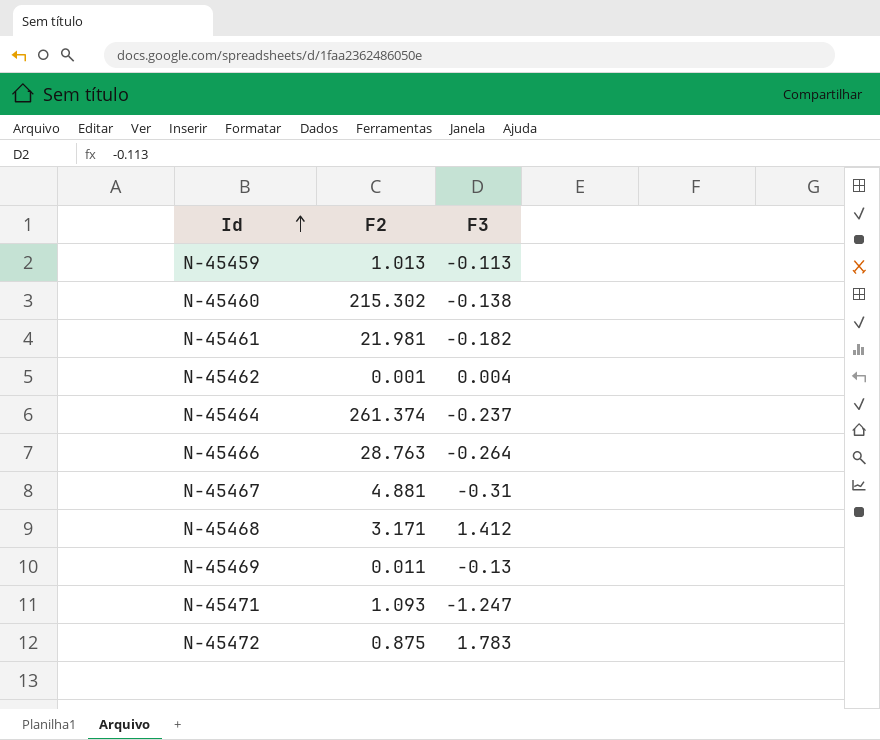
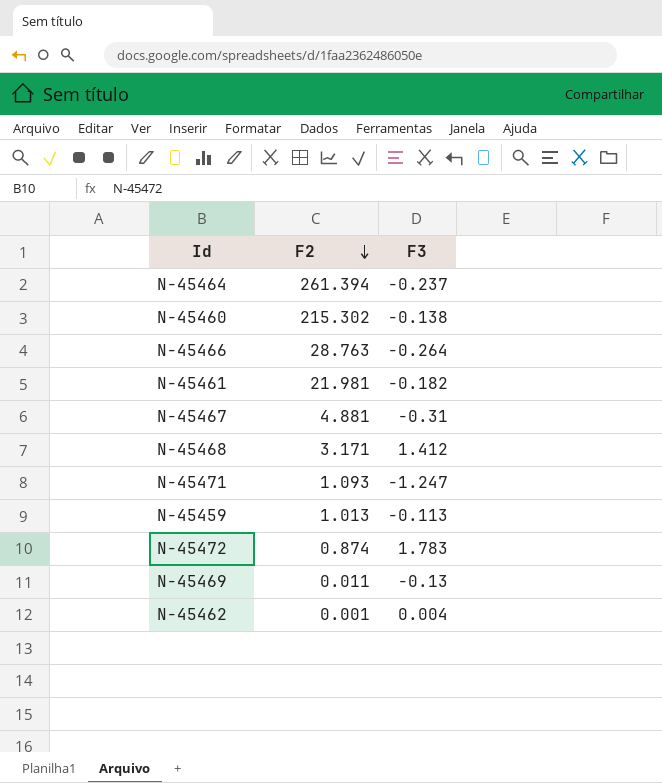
row order: Id ascending -> F2 descending
N-45464 | F2: 261.374 -> 261.394
N-45472 | F2: 0.875 -> 0.874

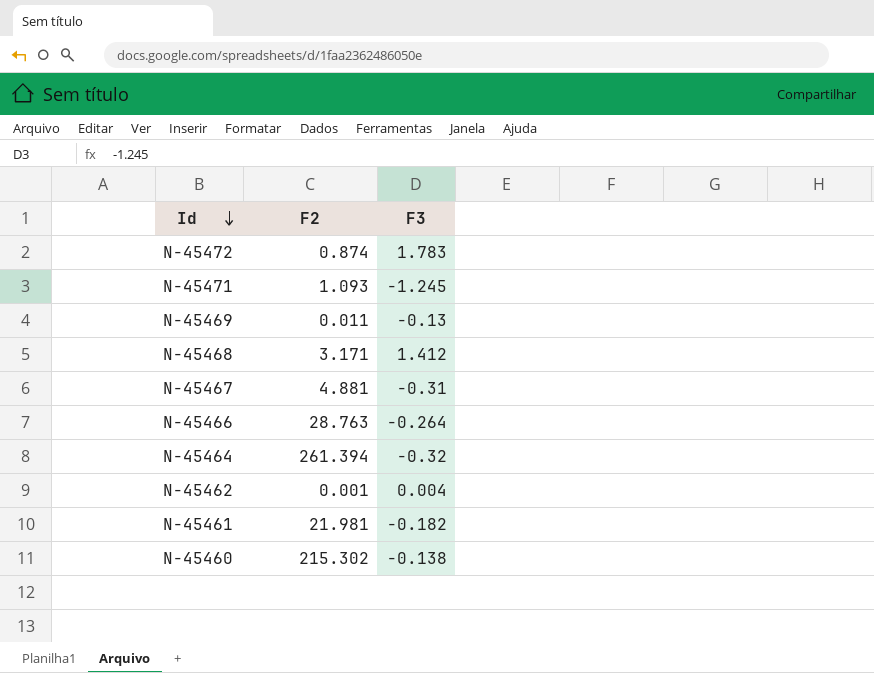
row order: F2 descending -> Id descending
row N-45459: 1.013 | -0.113 -> none
N-45471 | F3: -1.247 -> -1.245
N-45464 | F3: -0.237 -> -0.32

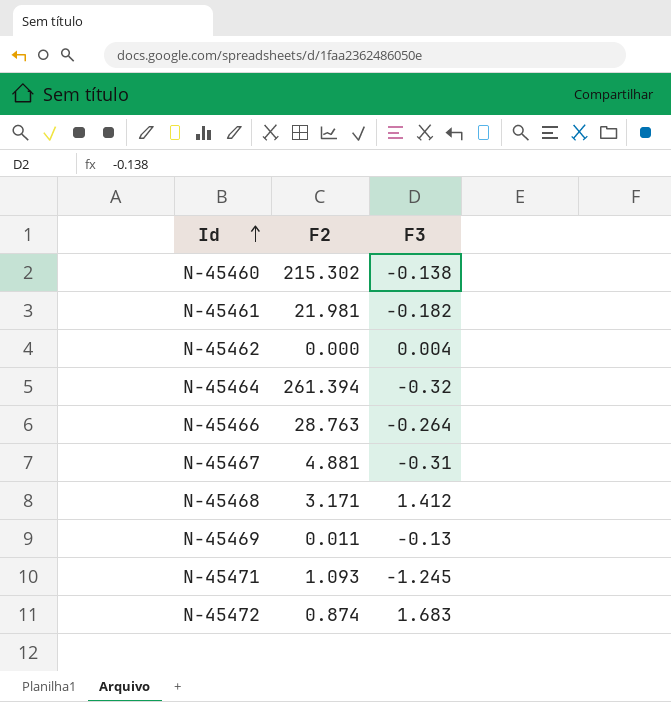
row order: Id descending -> Id ascending
N-45462 | F2: 0.001 -> 0.000
N-45472 | F3: 1.783 -> 1.683

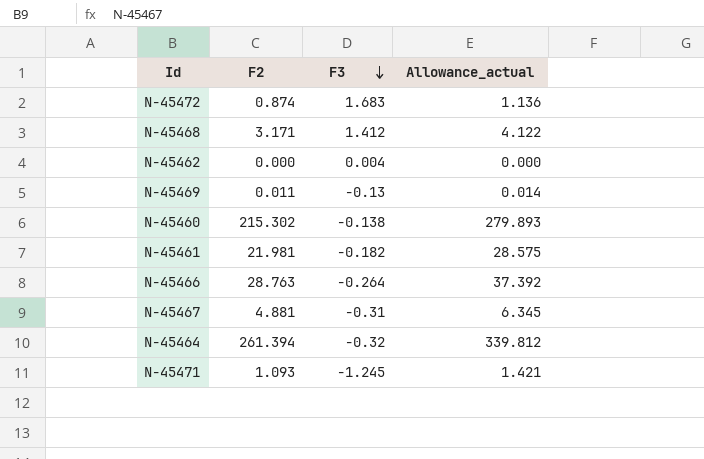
row order: Id ascending -> F3 descending
column Allowance_actual | formula: none -> [F2] * 1.3

